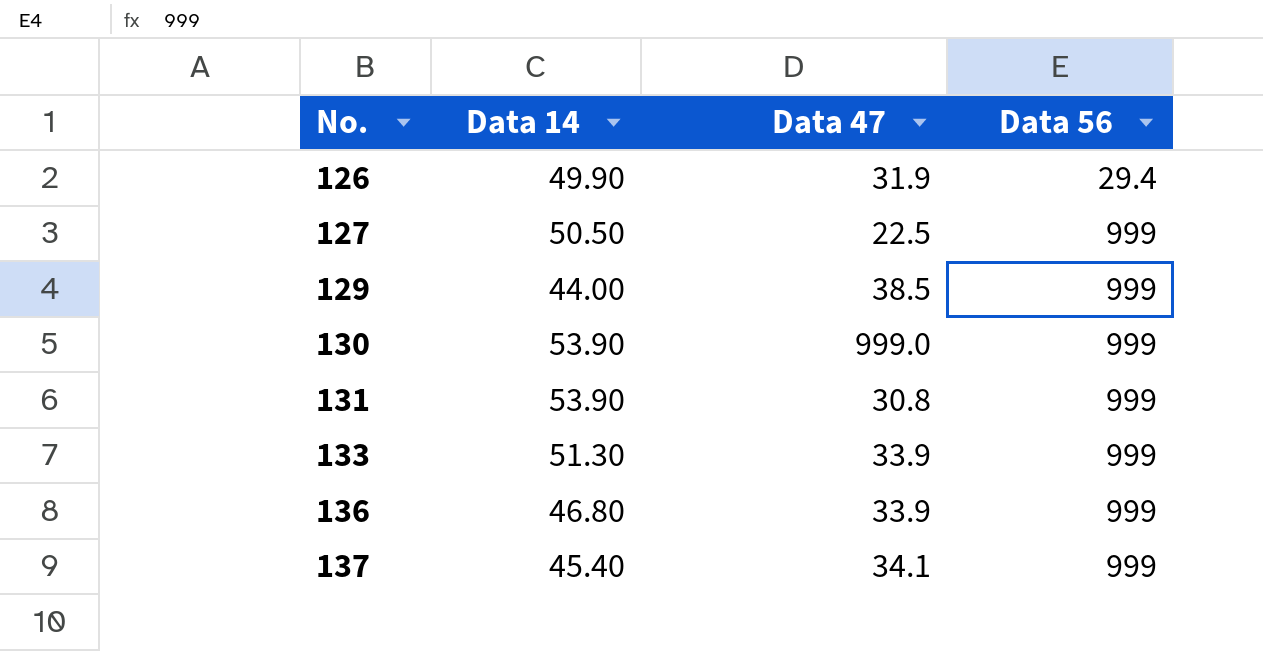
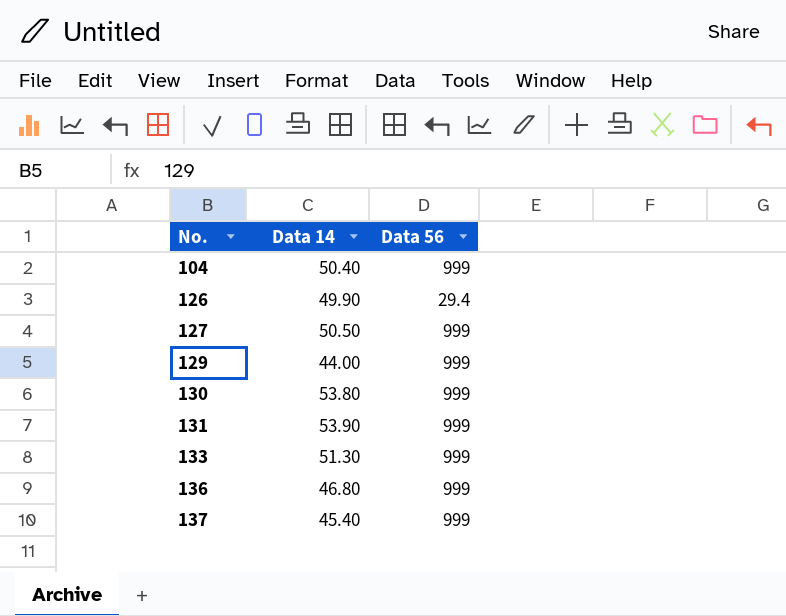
column Data 47 | position: 3 -> none
row 104: none -> 50.40 | 999
130 | Data 14: 53.90 -> 53.80

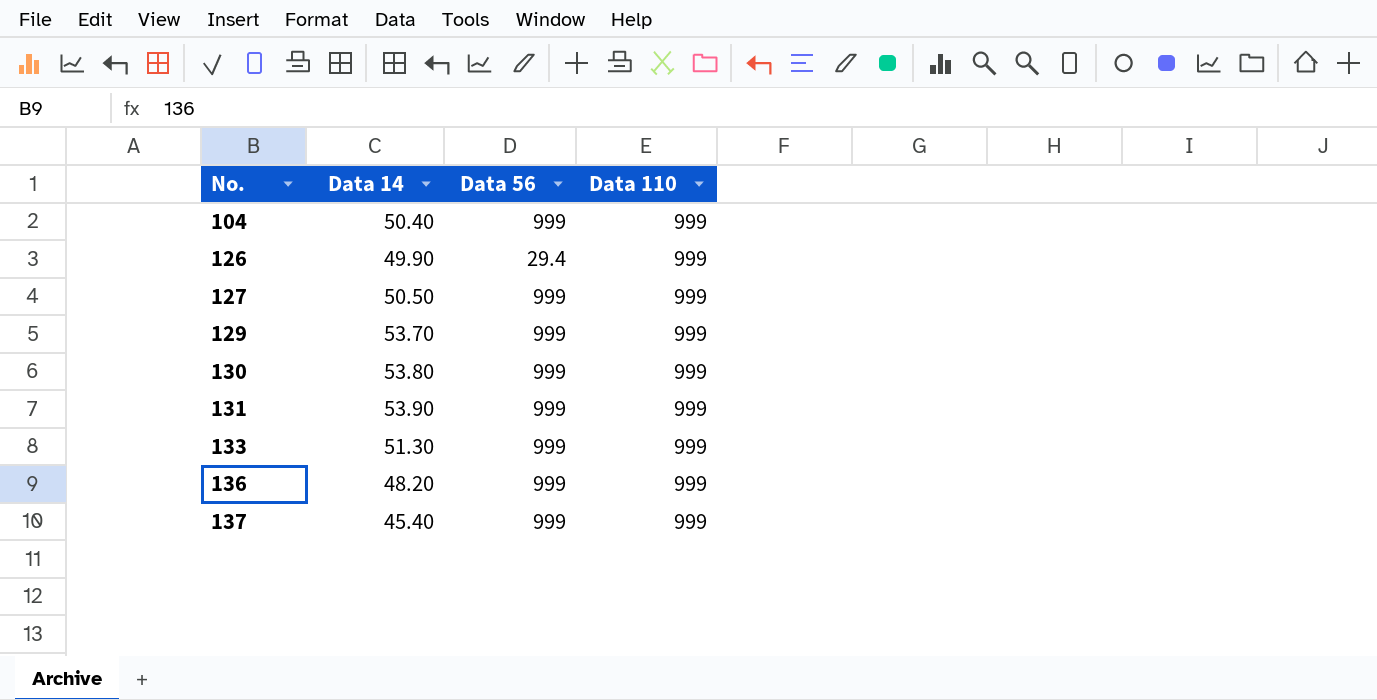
column Data 110 | position: none -> 4
129 | Data 14: 44.00 -> 53.70
136 | Data 14: 46.80 -> 48.20

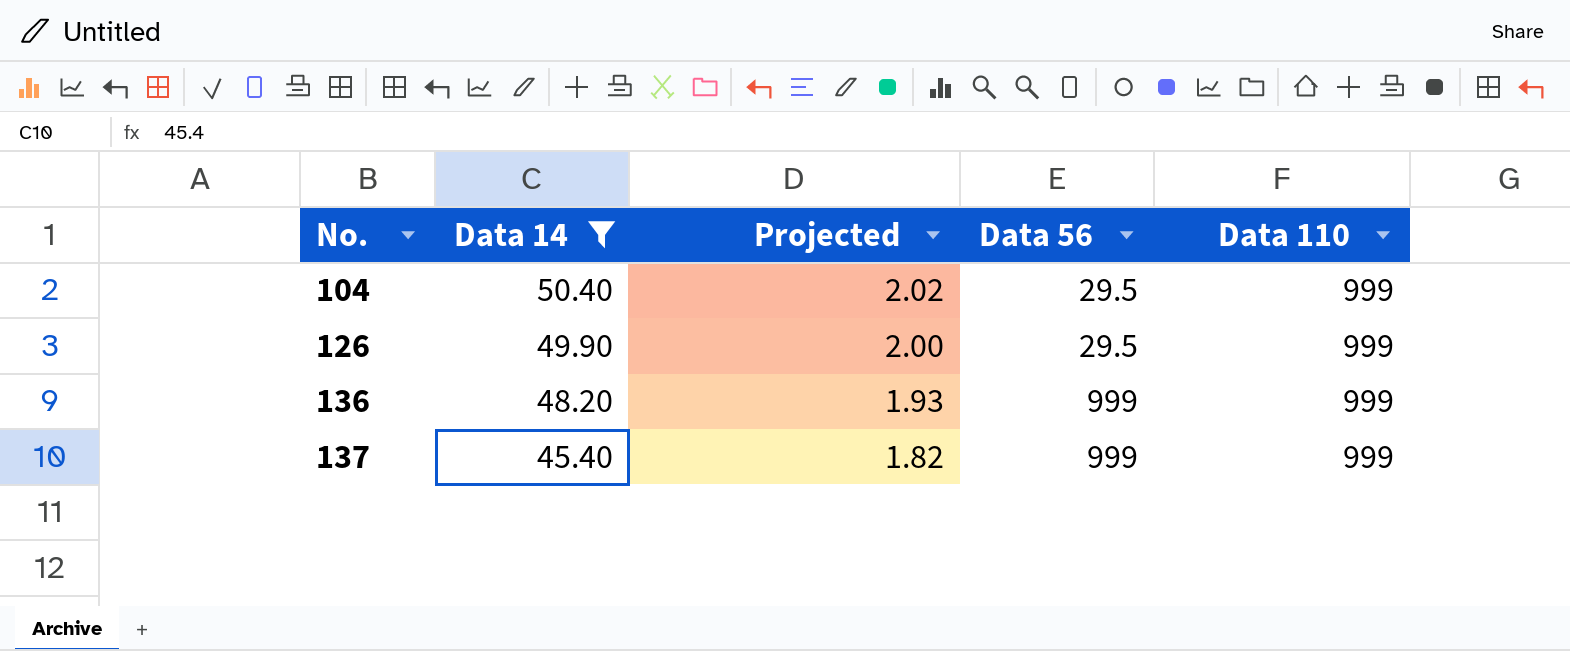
filter: none -> Data 14 <= 50.40
column Projected | formula: none -> [Data 14] * 0.04
104 | Data 56: 999 -> 29.5
126 | Data 56: 29.4 -> 29.5

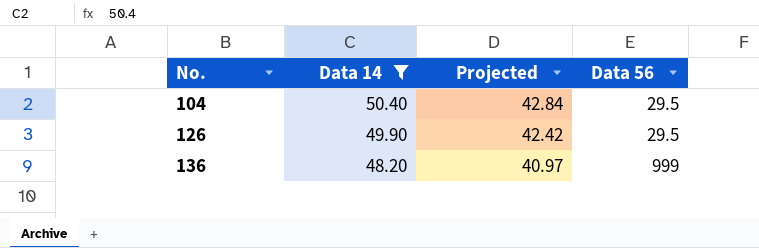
column Data 110 | position: 5 -> none
column Projected | formula: [Data 14] * 0.04 -> [Data 14] * 0.85
row 137: 45.40 | 1.82 | 999 | 999 -> none

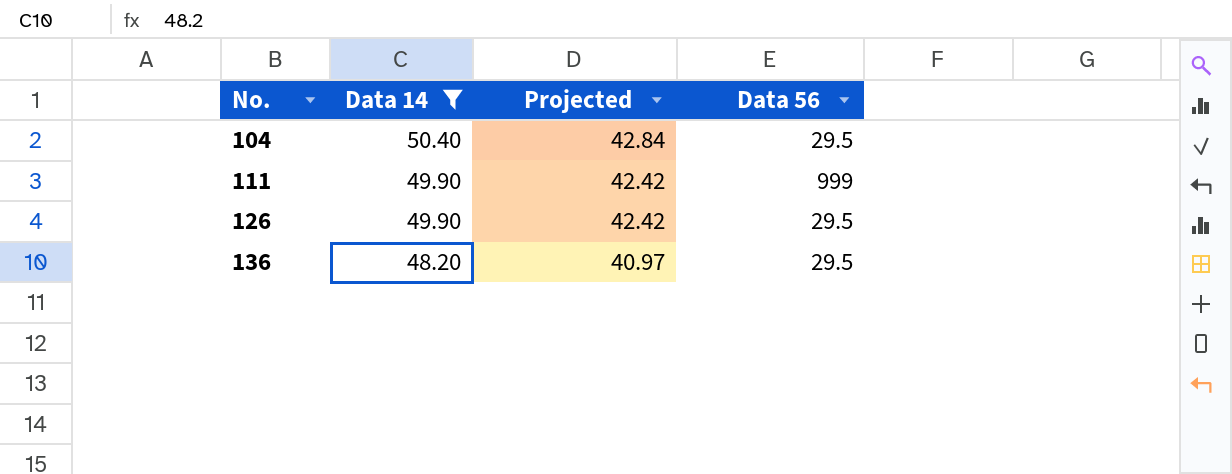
row 111: none -> 49.90 | 42.42 | 999
136 | Data 56: 999 -> 29.5

